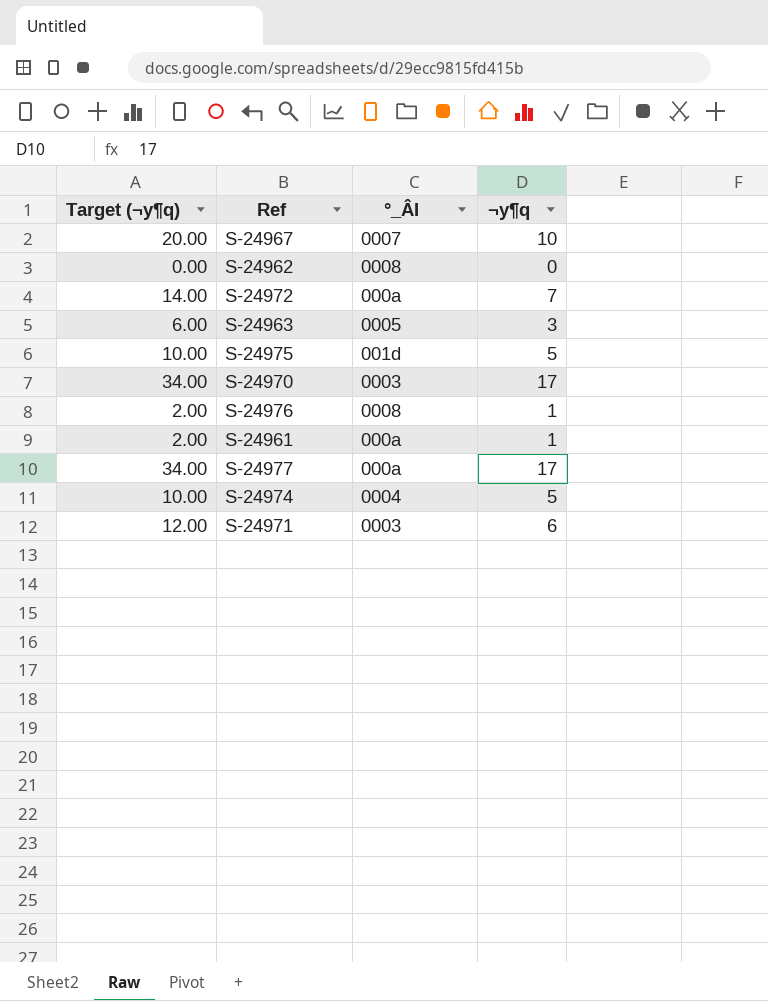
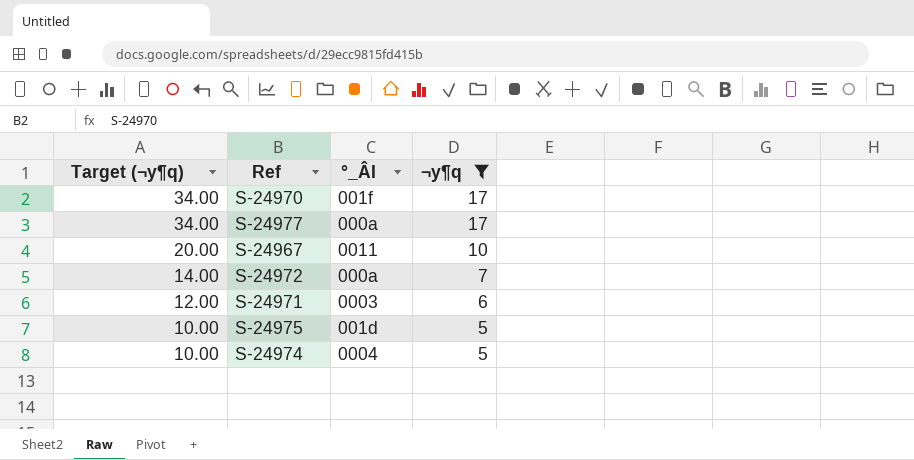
filter: none -> ¬y¶q >= 5
row order: none -> Target (¬y¶q) descending
S-24970 | °_ÂI: 0003 -> 001f
S-24967 | °_ÂI: 0007 -> 0011

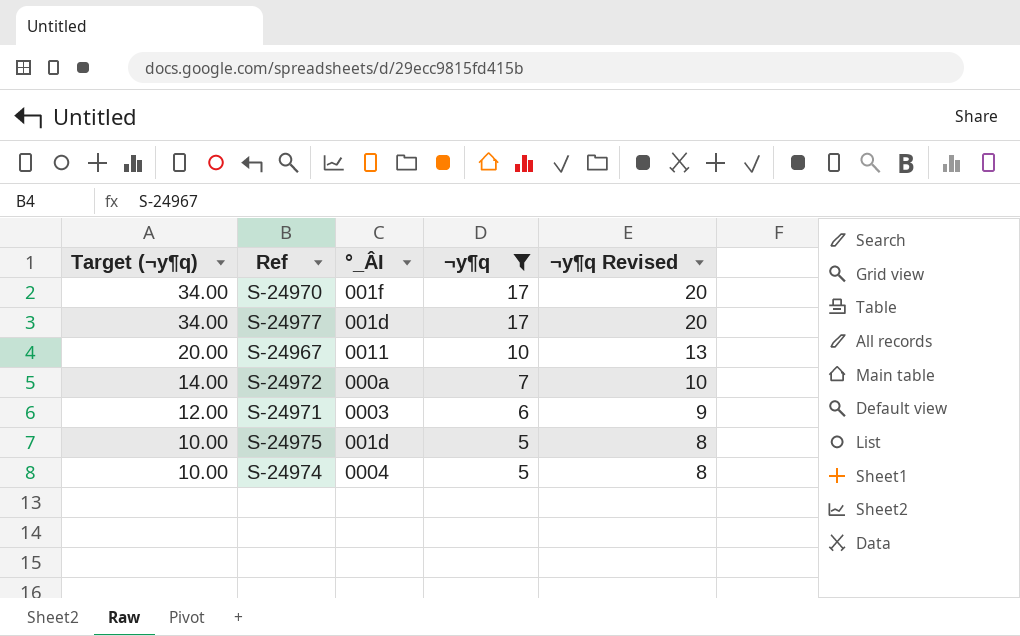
column ¬y¶q Revised | formula: none -> [¬y¶q] + 3
S-24977 | °_ÂI: 000a -> 001d

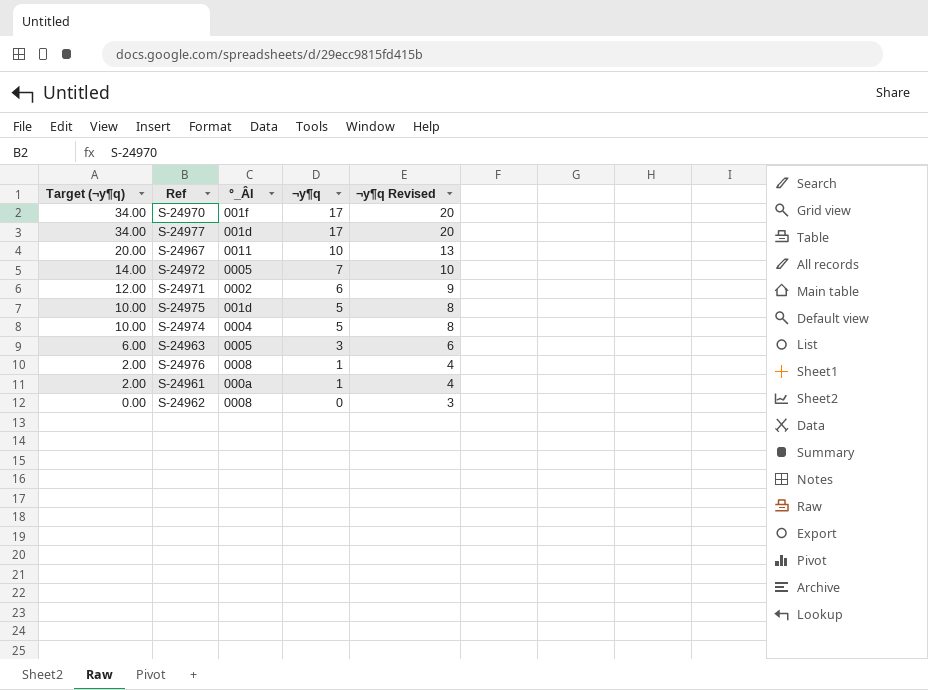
filter: ¬y¶q >= 5 -> none
S-24972 | °_ÂI: 000a -> 0005
S-24971 | °_ÂI: 0003 -> 0002

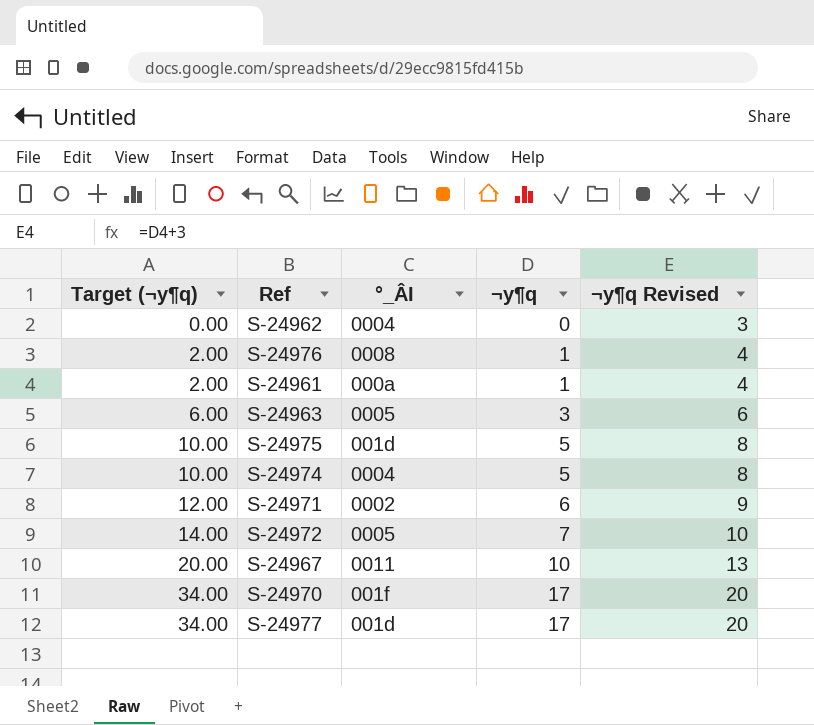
row order: Target (¬y¶q) descending -> Target (¬y¶q) ascending
S-24962 | °_ÂI: 0008 -> 0004

